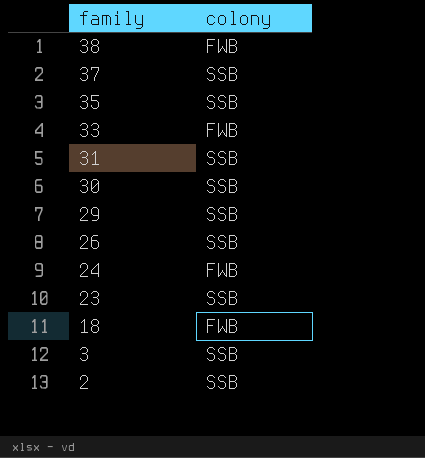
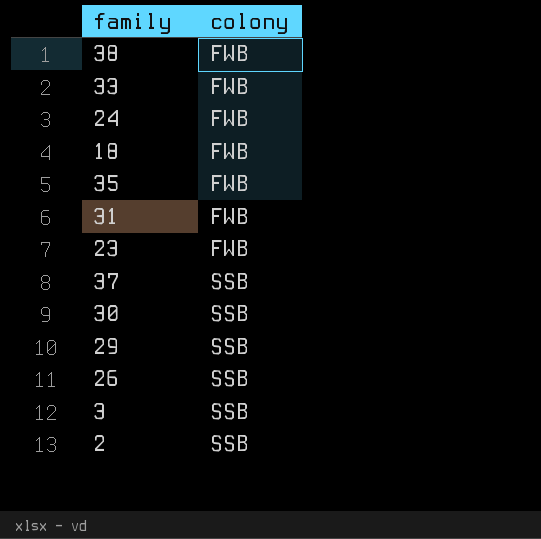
row order: family descending -> colony ascending
35 | colony: SSB -> FWB
31 | colony: SSB -> FWB
23 | colony: SSB -> FWB

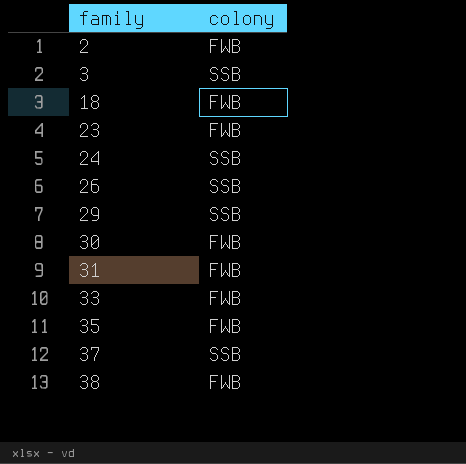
row order: colony ascending -> family ascending
2 | colony: SSB -> FWB
24 | colony: FWB -> SSB
30 | colony: SSB -> FWB

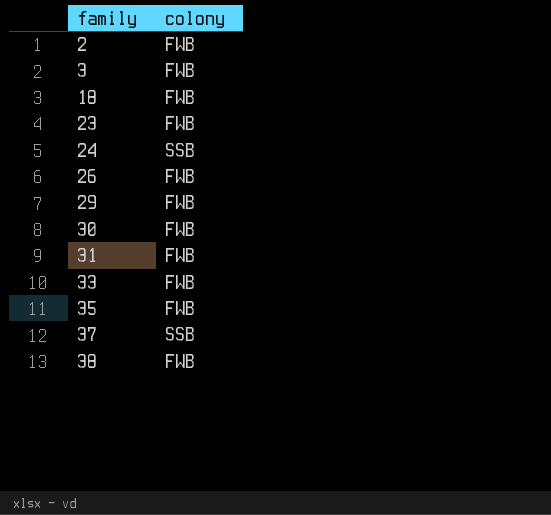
3 | colony: SSB -> FWB
26 | colony: SSB -> FWB
29 | colony: SSB -> FWB

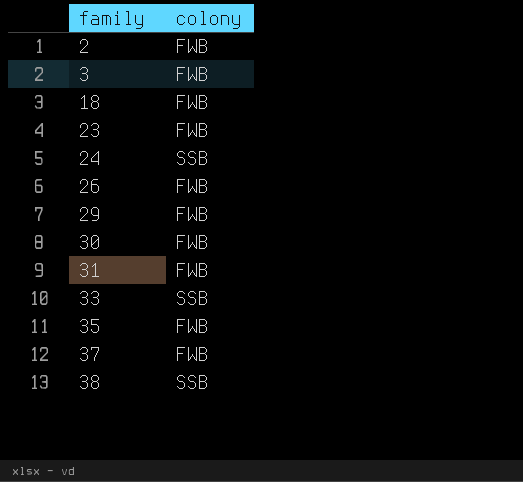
33 | colony: FWB -> SSB
37 | colony: SSB -> FWB
38 | colony: FWB -> SSB

